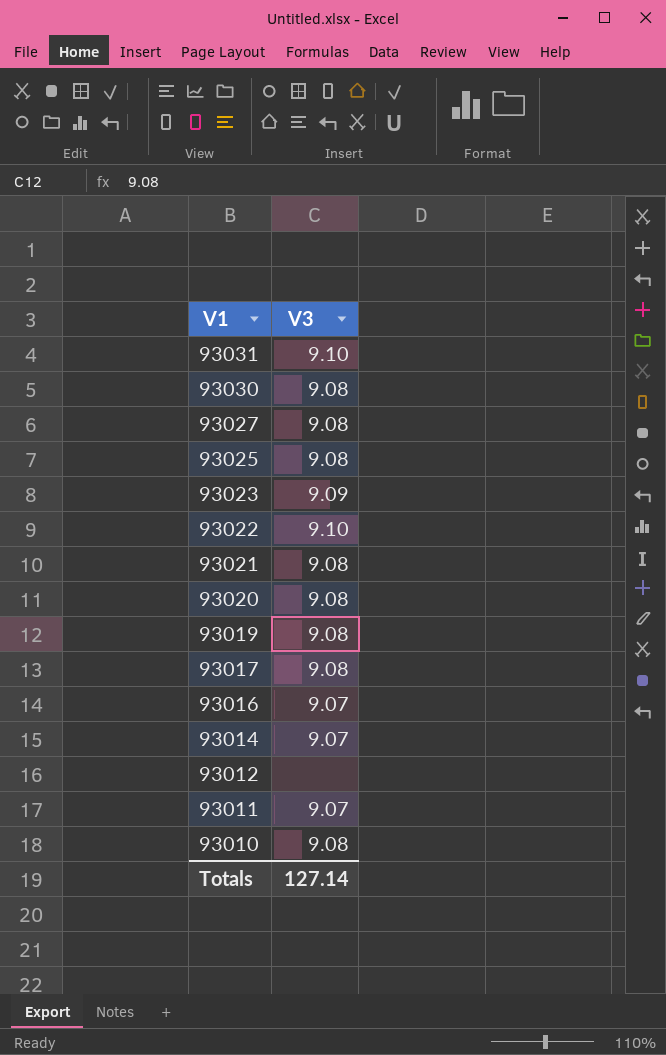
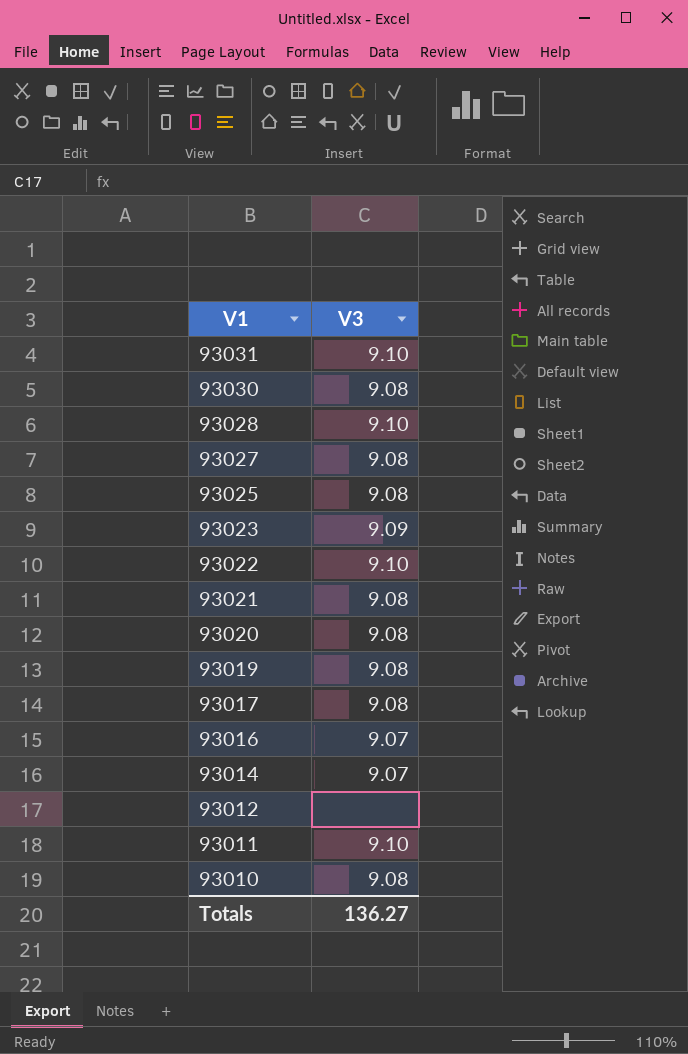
row 93028: none -> 9.10
93011 | V3: 9.07 -> 9.10
Totals | V3: 127.14 -> 136.27

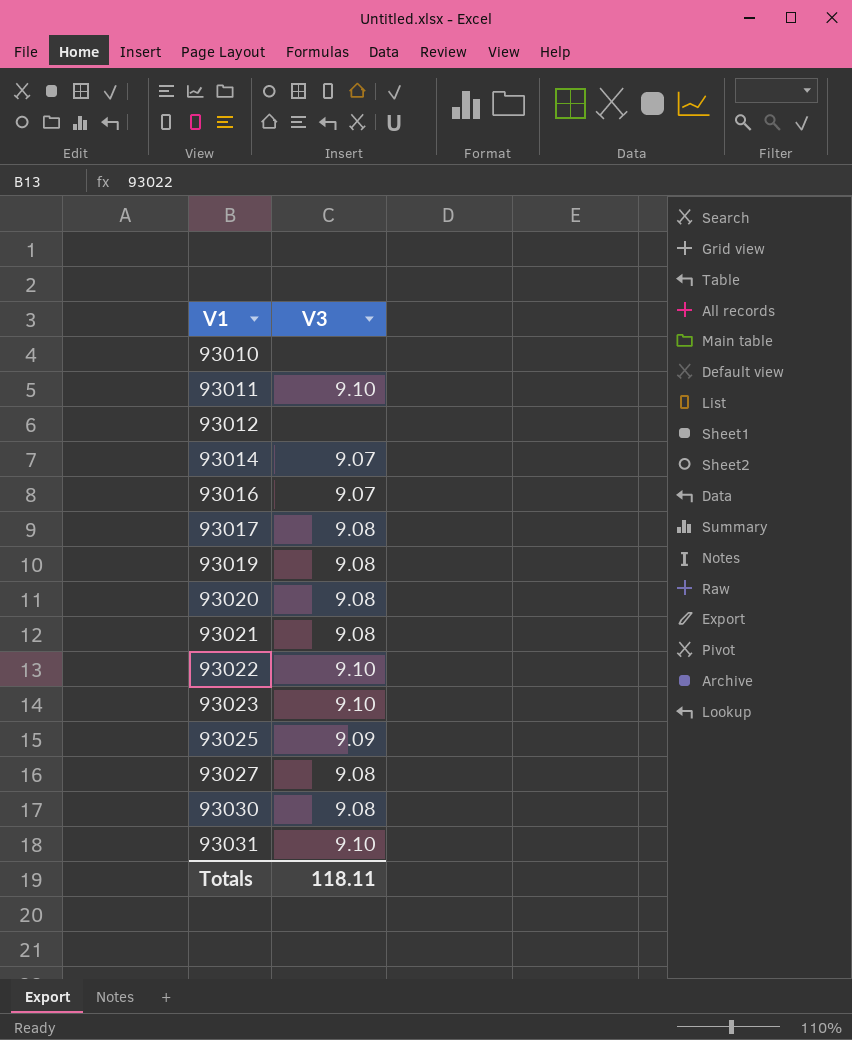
row order: V1 descending -> V1 ascending
row 93028: 9.10 -> none
93010 | V3: 9.08 -> none
93023 | V3: 9.09 -> 9.10
93025 | V3: 9.08 -> 9.09
Totals | V3: 136.27 -> 118.11

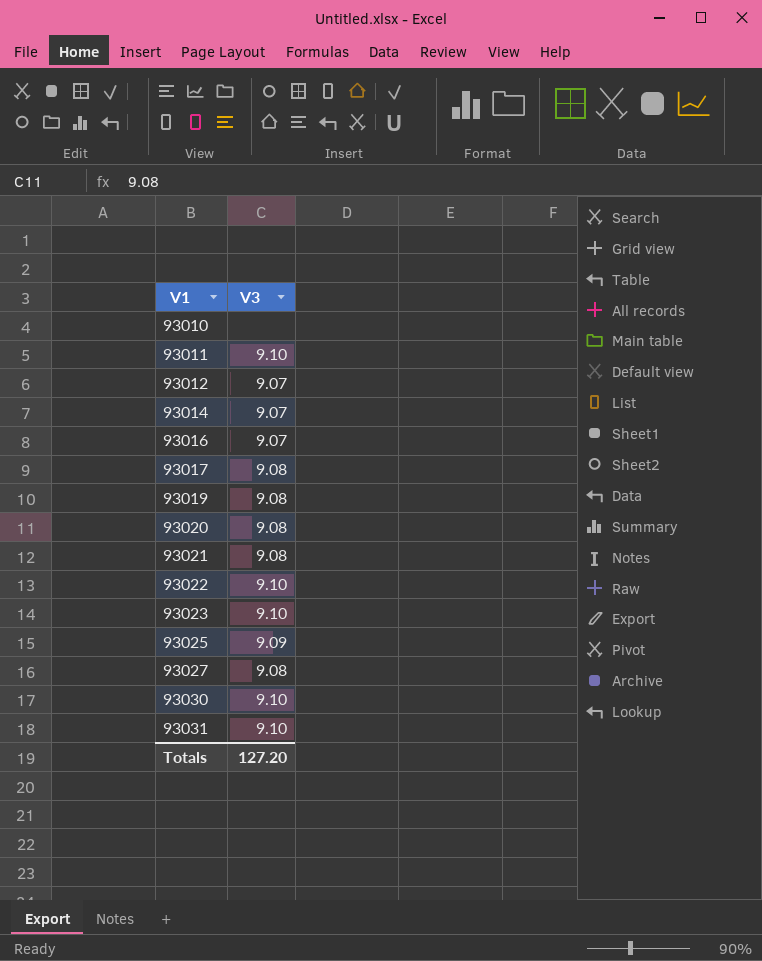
93012 | V3: none -> 9.07
93030 | V3: 9.08 -> 9.10
Totals | V3: 118.11 -> 127.20

